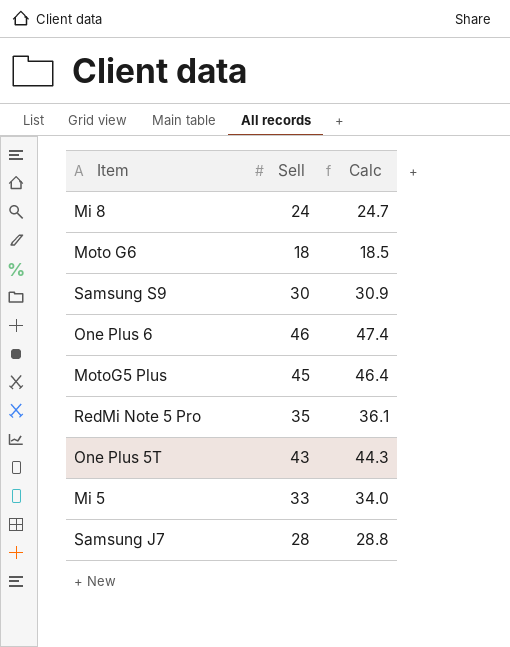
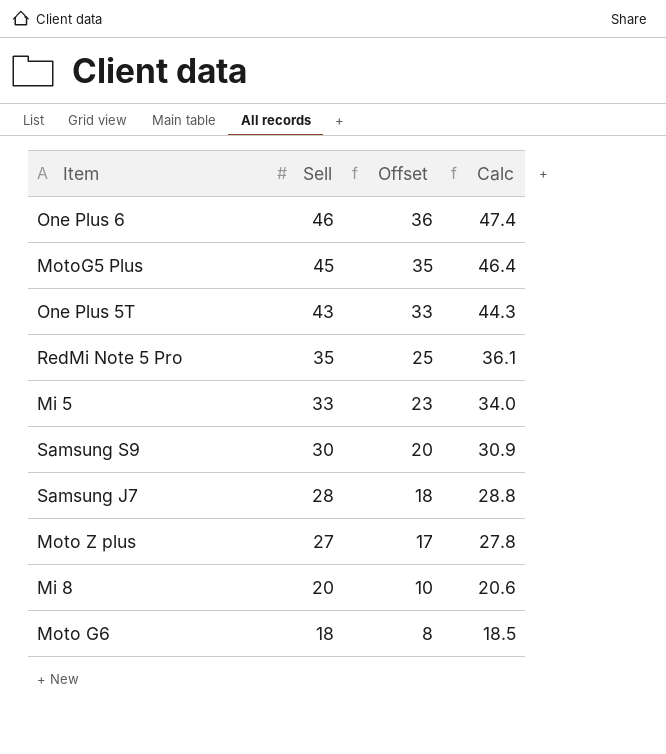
row order: none -> Sell descending
column Offset | formula: none -> [Sell] - 10
row Moto Z plus: none -> 27 | 17 | 27.8
Mi 8 | Sell: 24 -> 20
Mi 8 | Calc: 24.7 -> 20.6

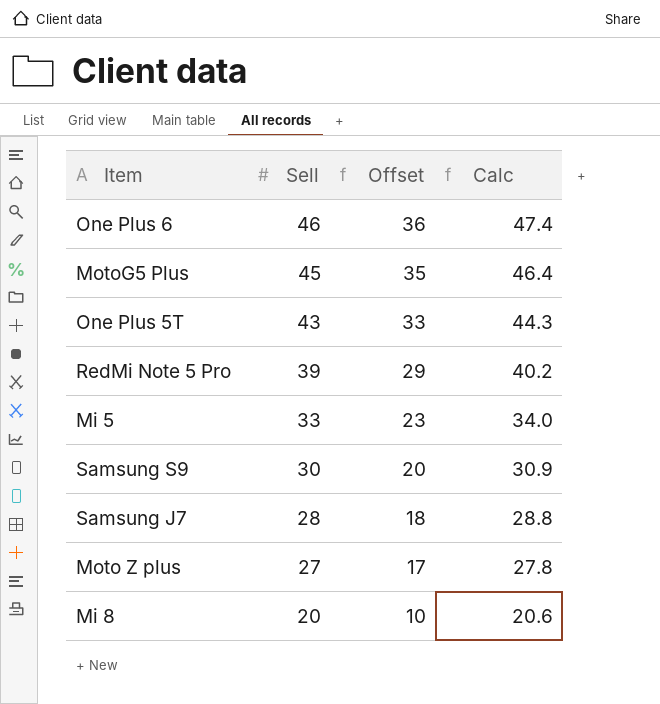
row Moto G6: 18 | 8 | 18.5 -> none
RedMi Note 5 Pro | Sell: 35 -> 39
RedMi Note 5 Pro | Offset: 25 -> 29
RedMi Note 5 Pro | Calc: 36.1 -> 40.2

